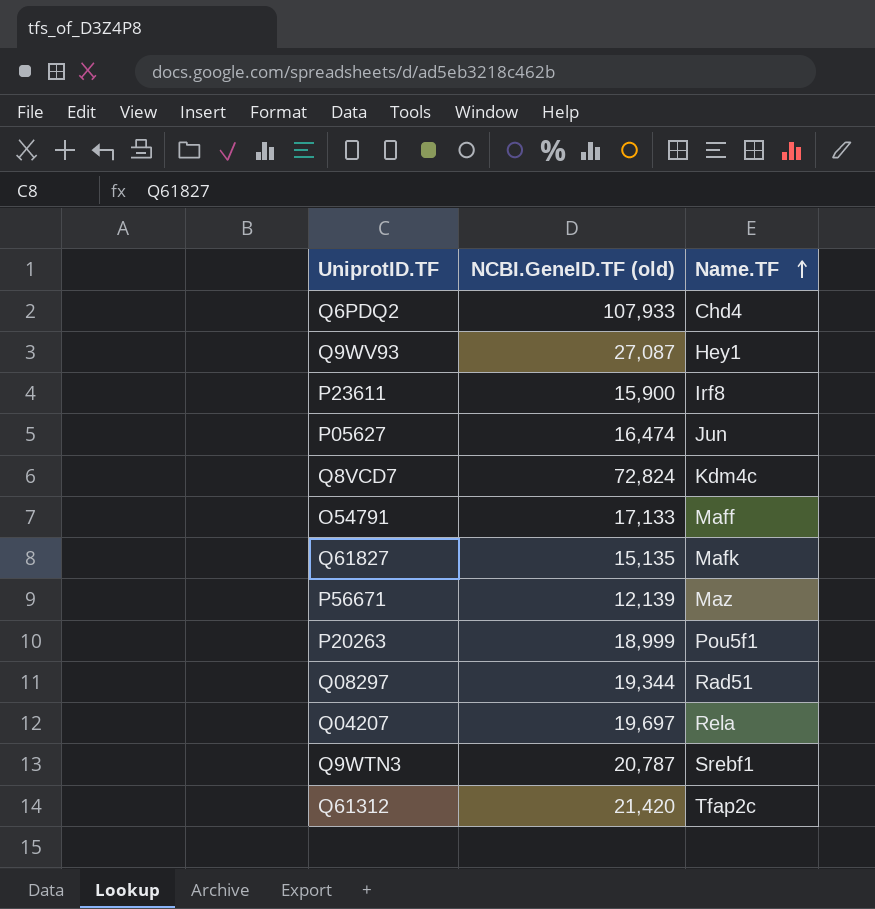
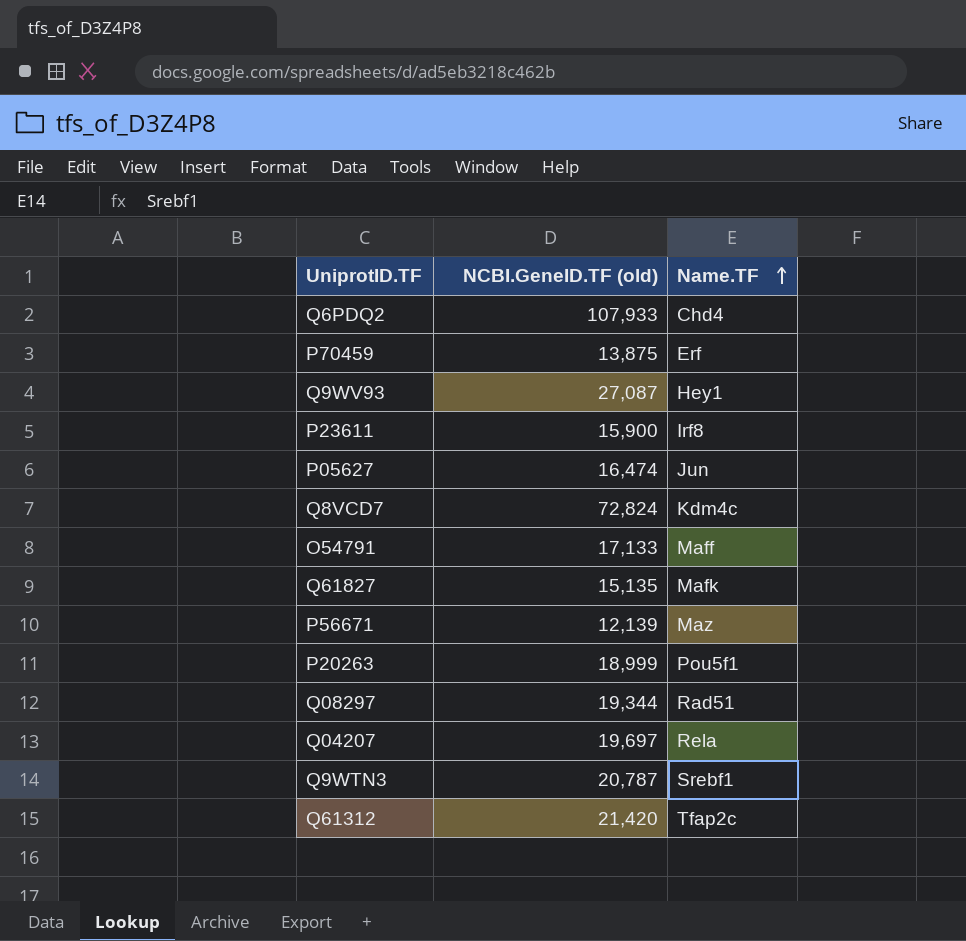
row P70459: none -> 13,875 | Erf

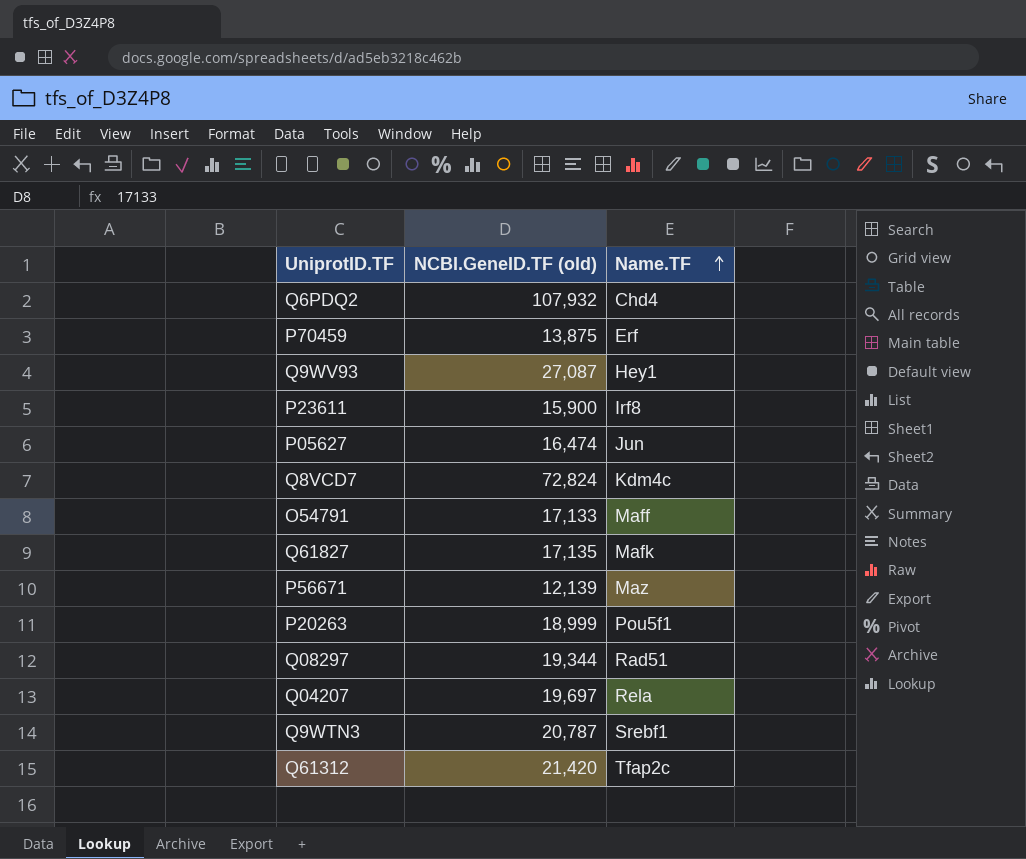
Q6PDQ2 | NCBI.GeneID.TF (old): 107,933 -> 107,932
Q61827 | NCBI.GeneID.TF (old): 15,135 -> 17,135

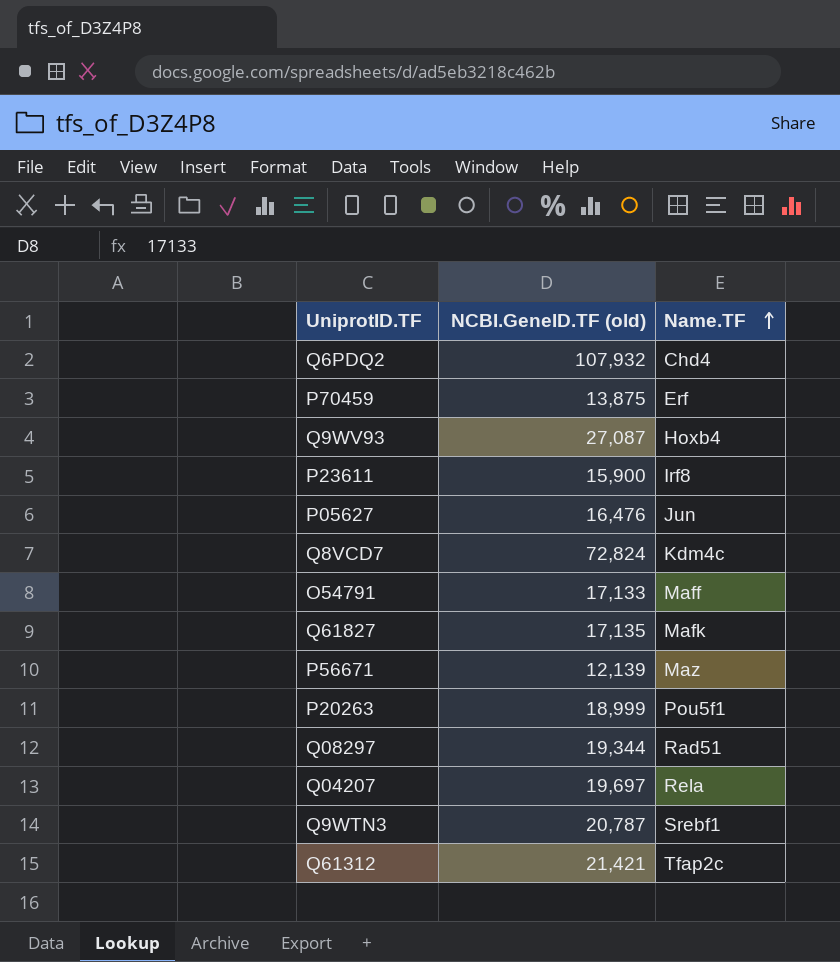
Q9WV93 | Name.TF: Hey1 -> Hoxb4
P05627 | NCBI.GeneID.TF (old): 16,474 -> 16,476
Q61312 | NCBI.GeneID.TF (old): 21,420 -> 21,421

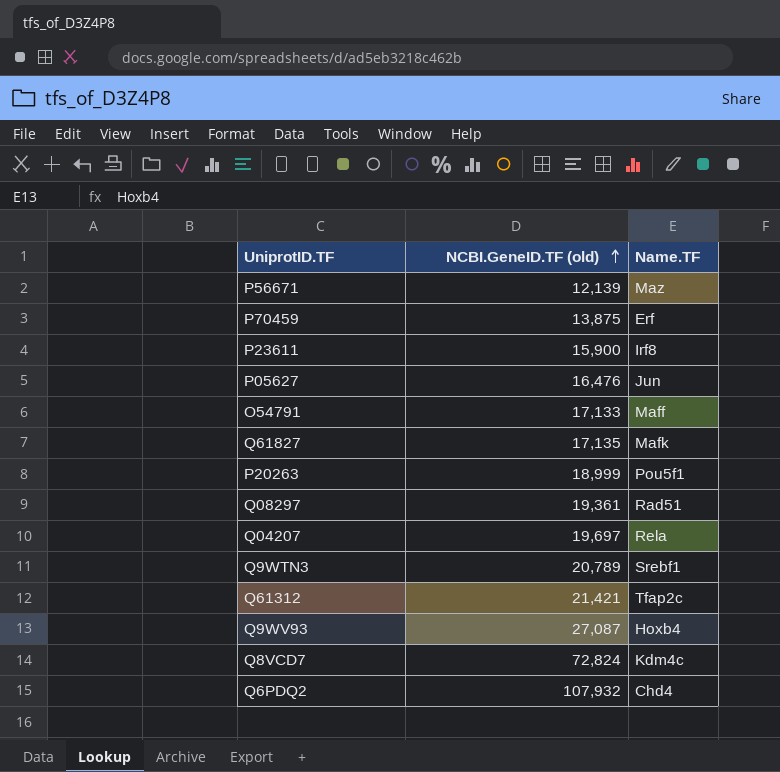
row order: Name.TF ascending -> NCBI.GeneID.TF (old) ascending
Q08297 | NCBI.GeneID.TF (old): 19,344 -> 19,361
Q9WTN3 | NCBI.GeneID.TF (old): 20,787 -> 20,789

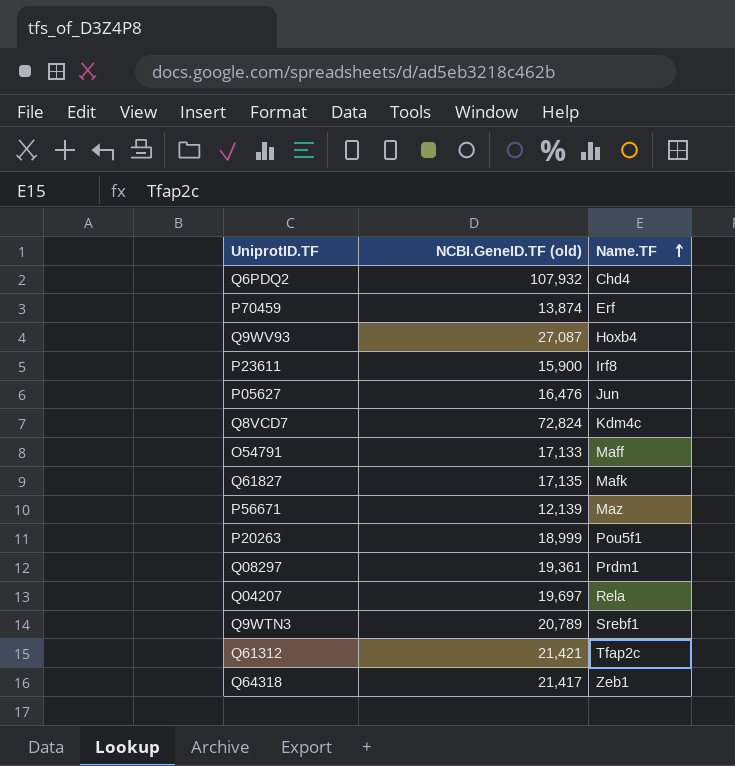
row order: NCBI.GeneID.TF (old) ascending -> Name.TF ascending
P70459 | NCBI.GeneID.TF (old): 13,875 -> 13,874
Q08297 | Name.TF: Rad51 -> Prdm1
row Q64318: none -> 21,417 | Zeb1

